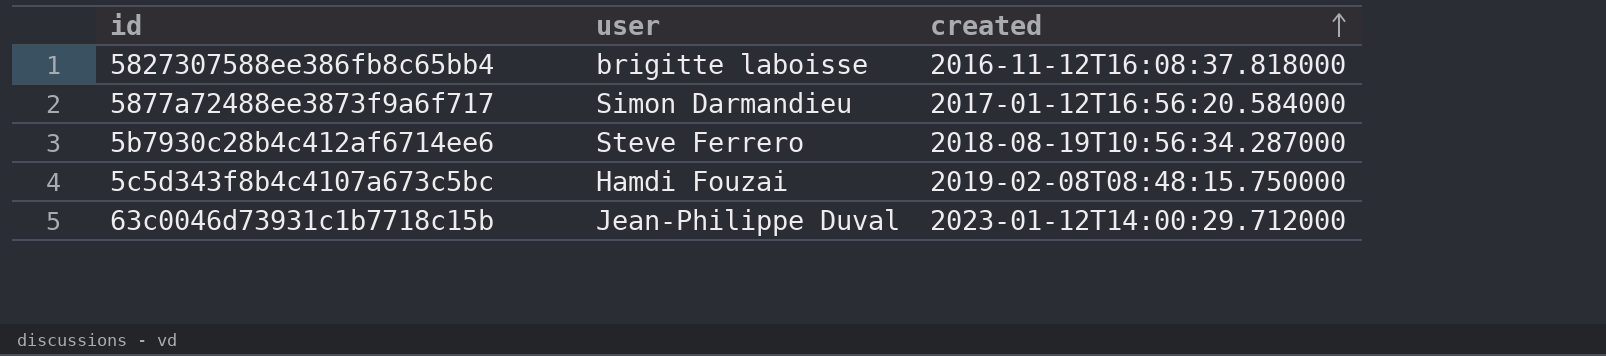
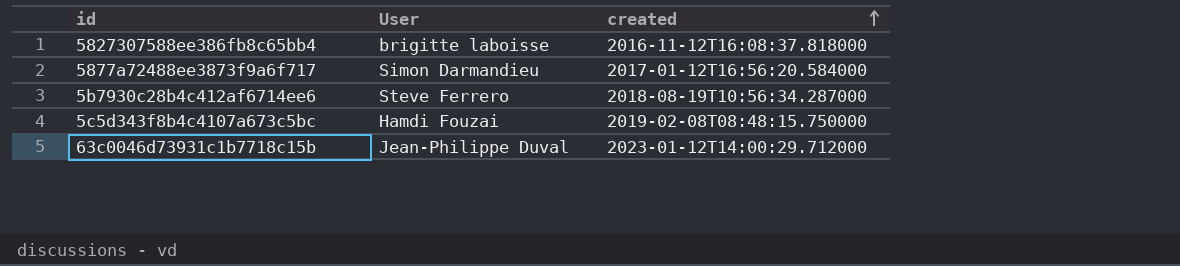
column name: user -> User

